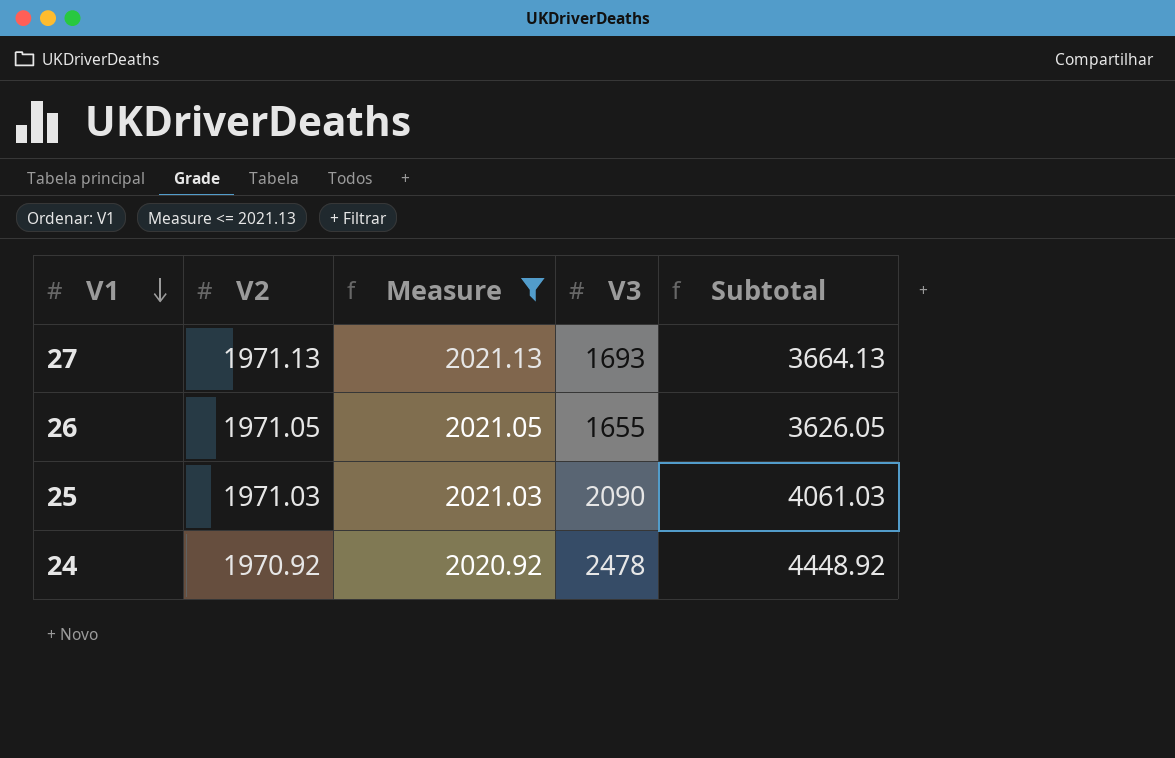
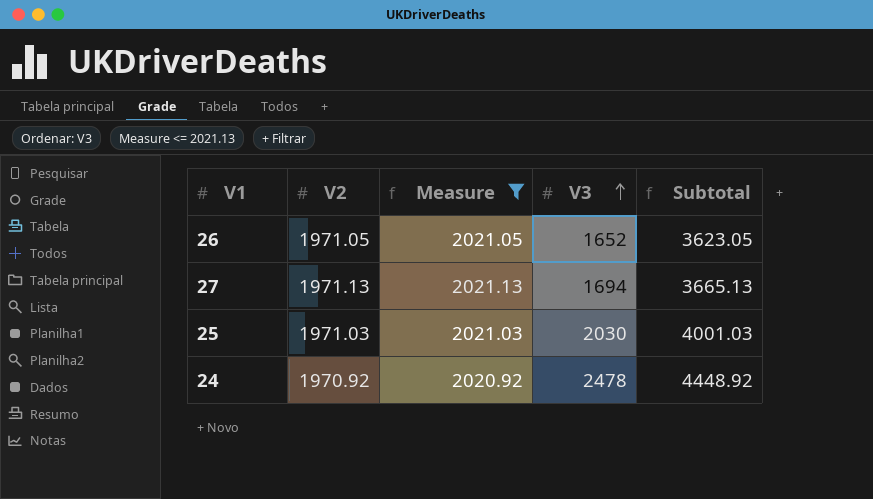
row order: V1 descending -> V3 ascending
26 | V3: 1655 -> 1652
26 | Subtotal: 3626.05 -> 3623.05
27 | V3: 1693 -> 1694
27 | Subtotal: 3664.13 -> 3665.13
25 | V3: 2090 -> 2030
25 | Subtotal: 4061.03 -> 4001.03

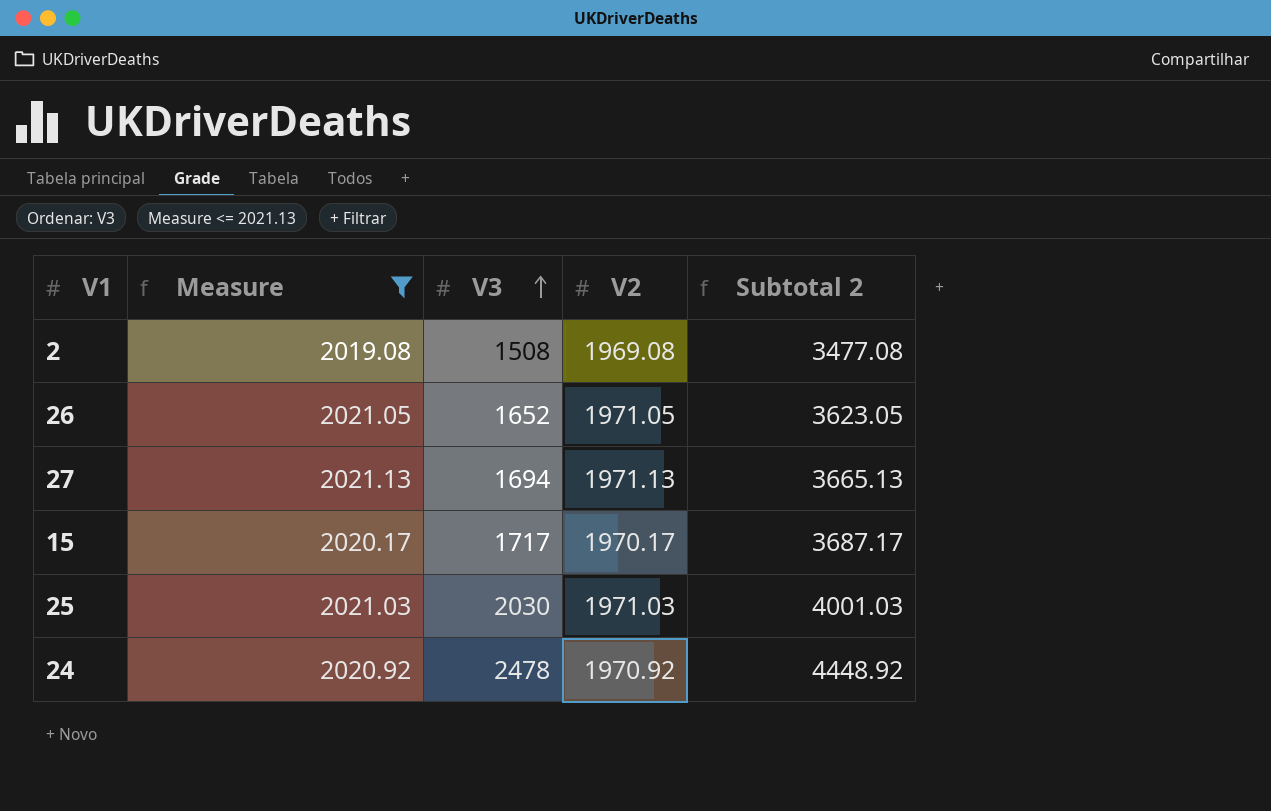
column V2 | position: 2 -> 4
column name: Subtotal -> Subtotal 2
row 2: none -> 2019.08 | 1508 | 1969.08 | 3477.08
row 15: none -> 2020.17 | 1717 | 1970.17 | 3687.17

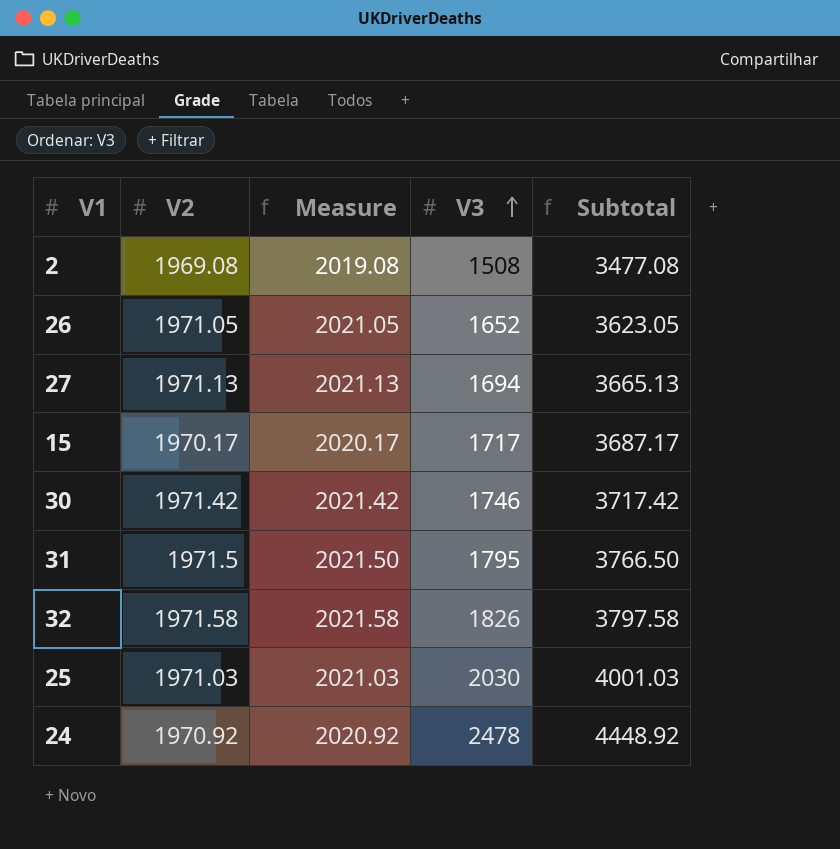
filter: Measure <= 2021.13 -> none
column V2 | position: 4 -> 2
column name: Subtotal 2 -> Subtotal

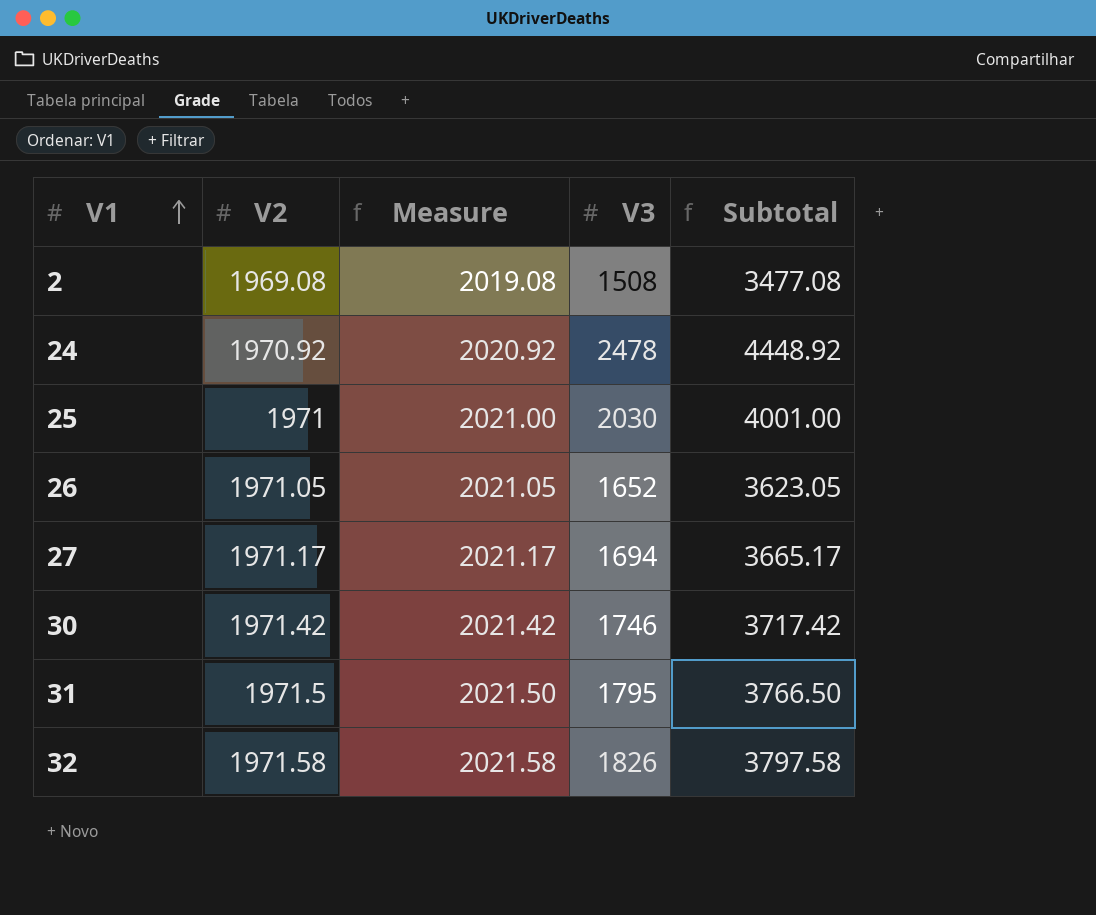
row order: V3 ascending -> V1 ascending
row 15: 1970.17 | 2020.17 | 1717 | 3687.17 -> none
25 | V2: 1971.03 -> 1971
25 | Measure: 2021.03 -> 2021.00
25 | Subtotal: 4001.03 -> 4001.00
27 | V2: 1971.13 -> 1971.17
27 | Measure: 2021.13 -> 2021.17
27 | Subtotal: 3665.13 -> 3665.17

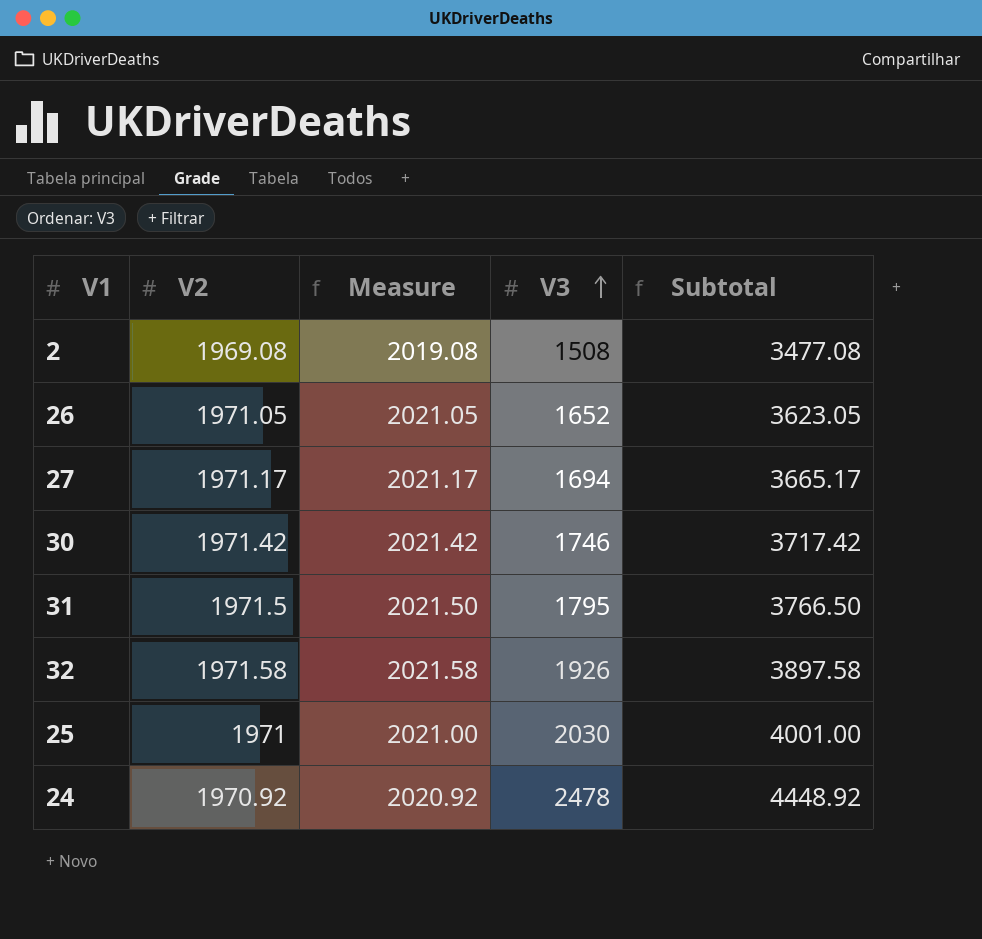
row order: V1 ascending -> V3 ascending
32 | V3: 1826 -> 1926
32 | Subtotal: 3797.58 -> 3897.58

